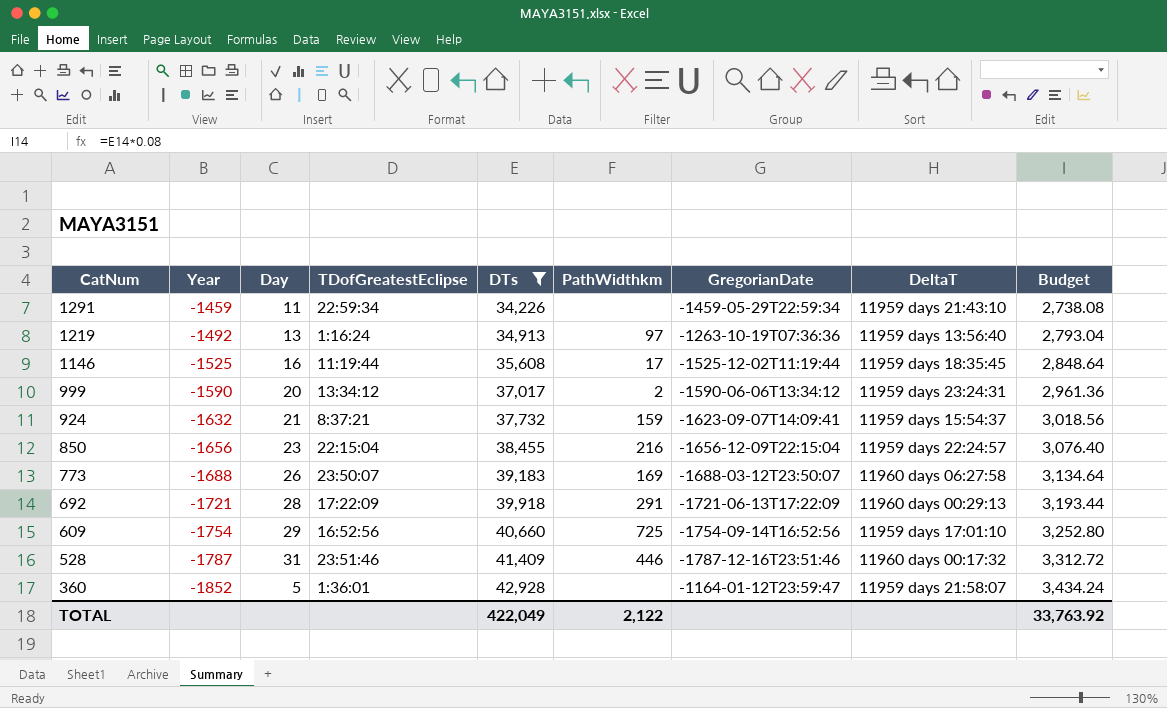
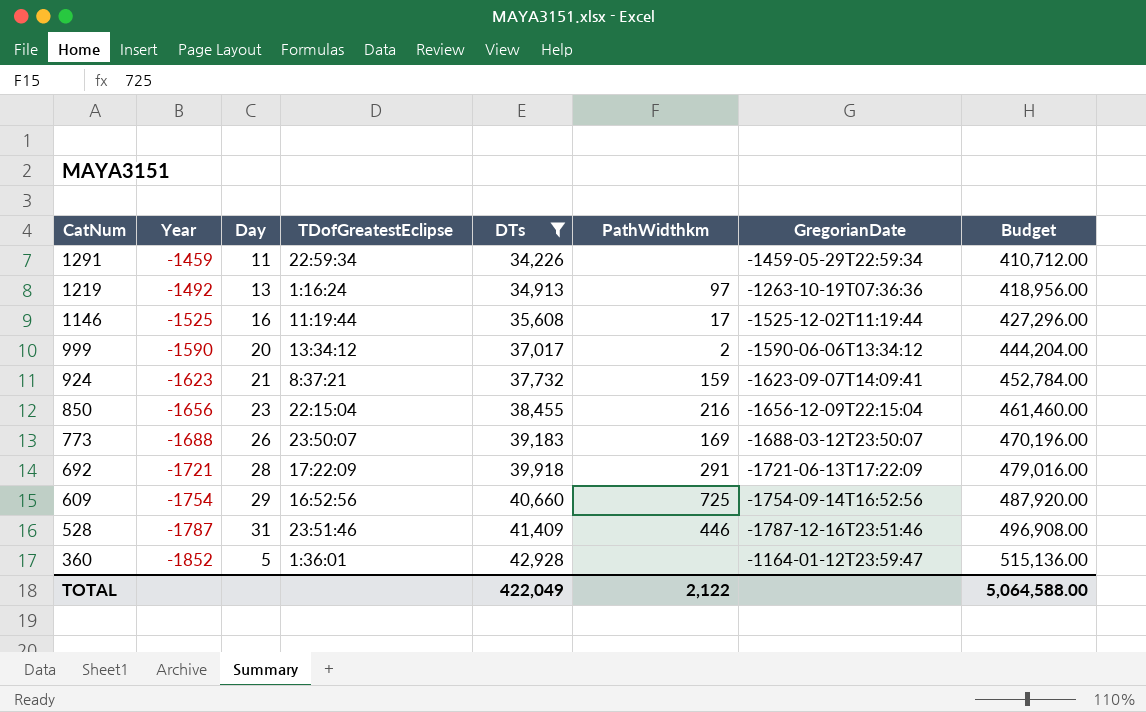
column DeltaT | position: 8 -> none
column Budget | formula: [DTs] * 0.08 -> [DTs] * 12
924 | Year: -1632 -> -1623
TOTAL | Budget: 33,763.92 -> 5,064,588.00

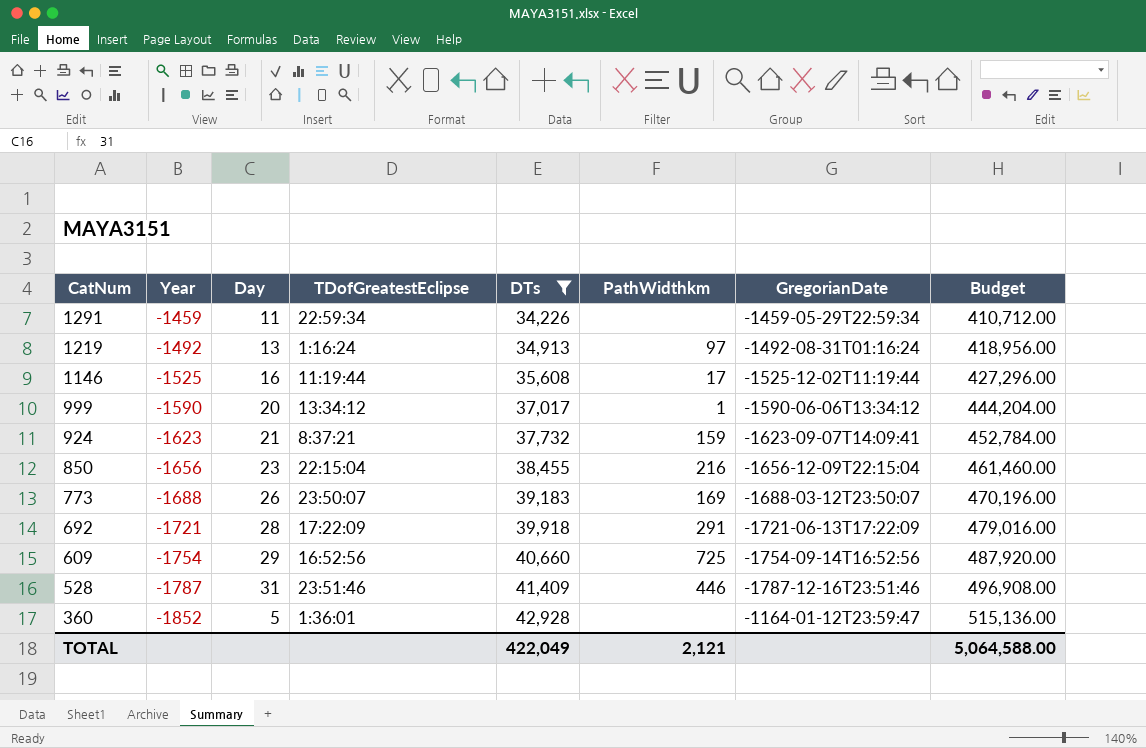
1219 | GregorianDate: -1263-10-19T07:36:36 -> -1492-08-31T01:16:24
999 | PathWidthkm: 2 -> 1
TOTAL | PathWidthkm: 2,122 -> 2,121

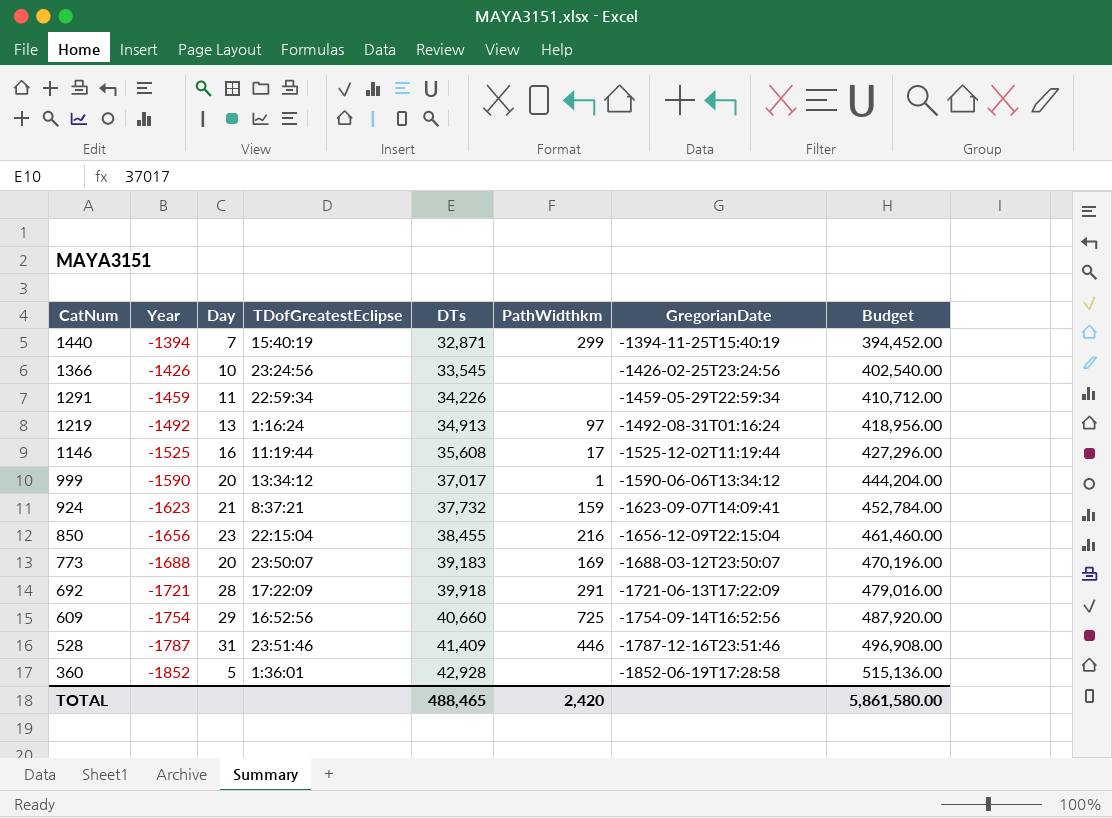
filter: DTs >= 34,226 -> none
773 | Day: 26 -> 20
360 | GregorianDate: -1164-01-12T23:59:47 -> -1852-06-19T17:28:58
TOTAL | DTs: 422,049 -> 488,465
TOTAL | PathWidthkm: 2,121 -> 2,420
TOTAL | Budget: 5,064,588.00 -> 5,861,580.00

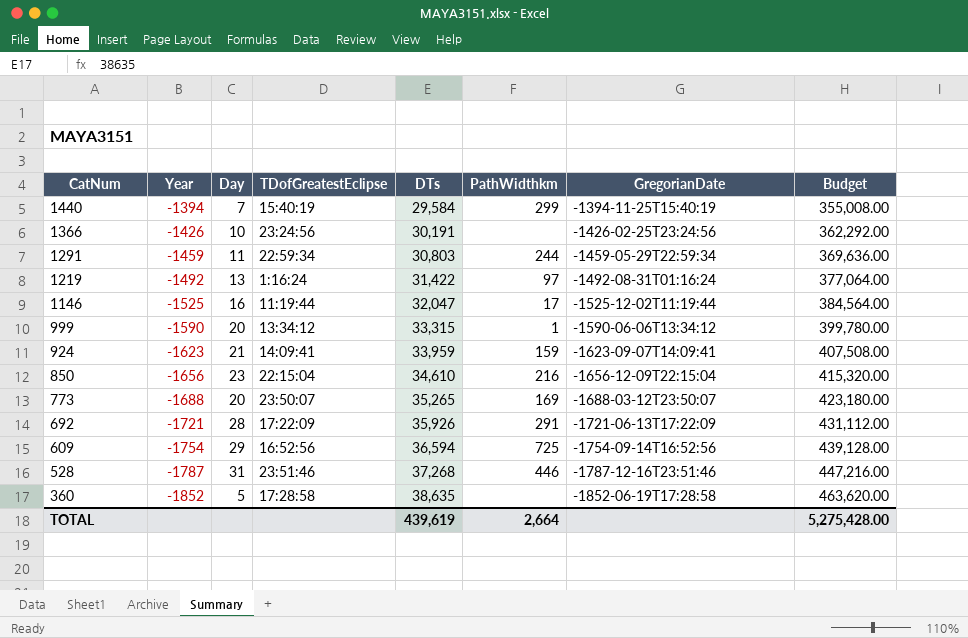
1440 | DTs: 32,871 -> 29,584
1440 | Budget: 394,452.00 -> 355,008.00
1366 | DTs: 33,545 -> 30,191
1366 | Budget: 402,540.00 -> 362,292.00
1291 | DTs: 34,226 -> 30,803
1291 | PathWidthkm: none -> 244
1291 | Budget: 410,712.00 -> 369,636.00
1219 | DTs: 34,913 -> 31,422
1219 | Budget: 418,956.00 -> 377,064.00
1146 | DTs: 35,608 -> 32,047
1146 | Budget: 427,296.00 -> 384,564.00
999 | DTs: 37,017 -> 33,315
999 | Budget: 444,204.00 -> 399,780.00
924 | TDofGreatestEclipse: 8:37:21 -> 14:09:41
924 | DTs: 37,732 -> 33,959
924 | Budget: 452,784.00 -> 407,508.00
850 | DTs: 38,455 -> 34,610
850 | Budget: 461,460.00 -> 415,320.00
773 | DTs: 39,183 -> 35,265
773 | Budget: 470,196.00 -> 423,180.00
692 | DTs: 39,918 -> 35,926
692 | Budget: 479,016.00 -> 431,112.00
609 | DTs: 40,660 -> 36,594
609 | Budget: 487,920.00 -> 439,128.00
528 | DTs: 41,409 -> 37,268
528 | Budget: 496,908.00 -> 447,216.00
360 | TDofGreatestEclipse: 1:36:01 -> 17:28:58
360 | DTs: 42,928 -> 38,635
360 | Budget: 515,136.00 -> 463,620.00
TOTAL | DTs: 488,465 -> 439,619
TOTAL | PathWidthkm: 2,420 -> 2,664
TOTAL | Budget: 5,861,580.00 -> 5,275,428.00

